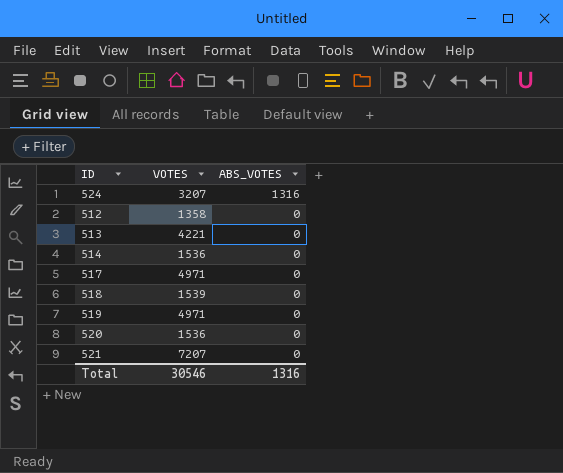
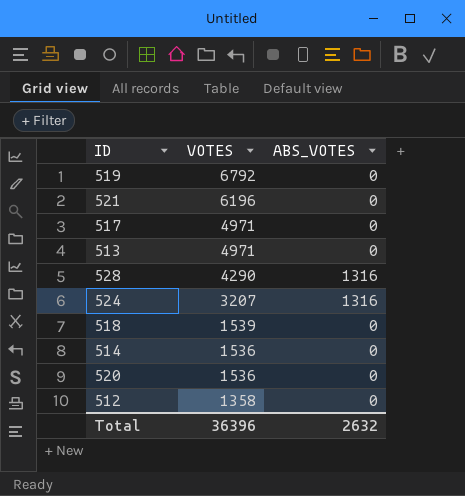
row order: ABS_VOTES descending -> VOTES descending
519 | VOTES: 4971 -> 6792
521 | VOTES: 7207 -> 6196
513 | VOTES: 4221 -> 4971
row 528: none -> 4290 | 1316
Total | VOTES: 30546 -> 36396
Total | ABS_VOTES: 1316 -> 2632

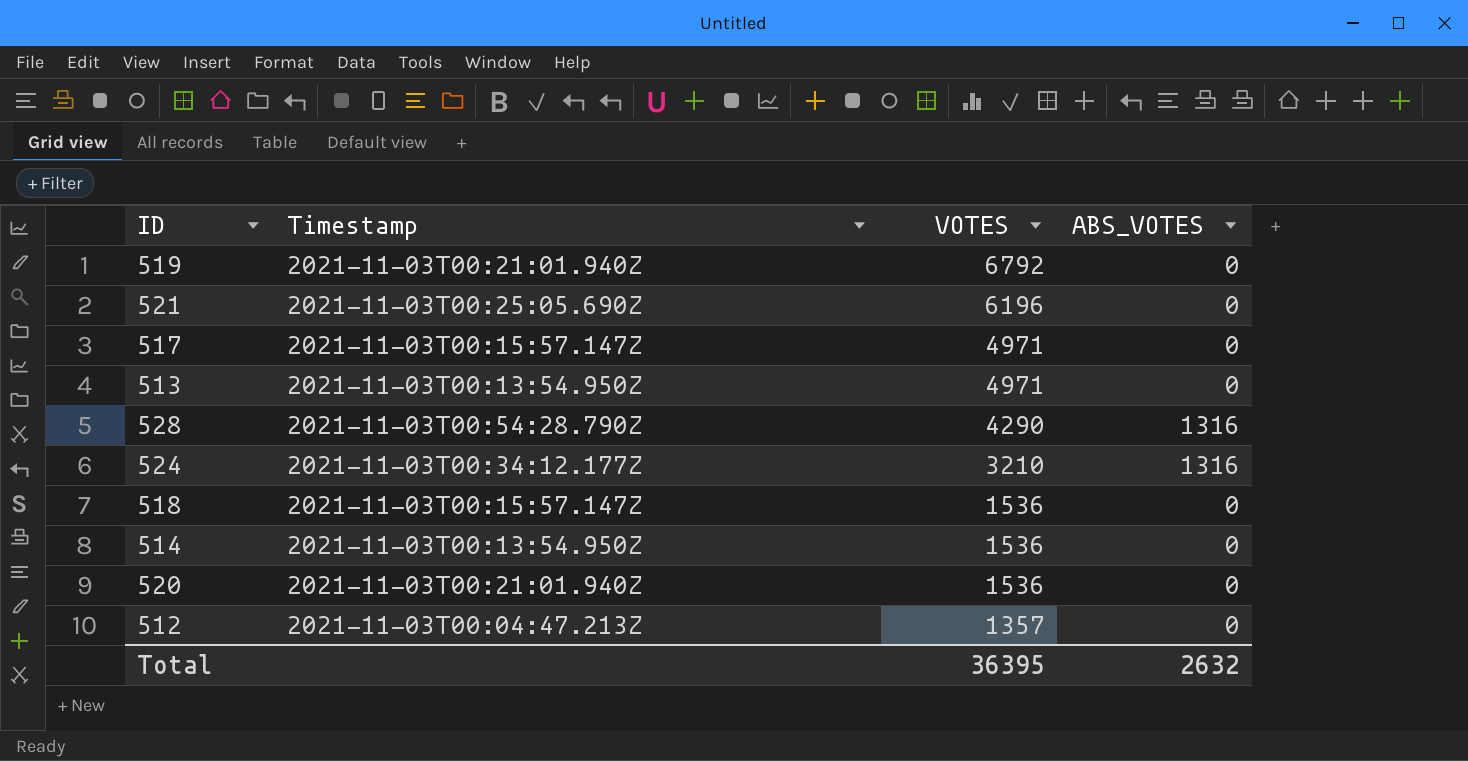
column Timestamp | position: none -> 2
524 | VOTES: 3207 -> 3210
518 | VOTES: 1539 -> 1536
512 | VOTES: 1358 -> 1357
Total | VOTES: 36396 -> 36395

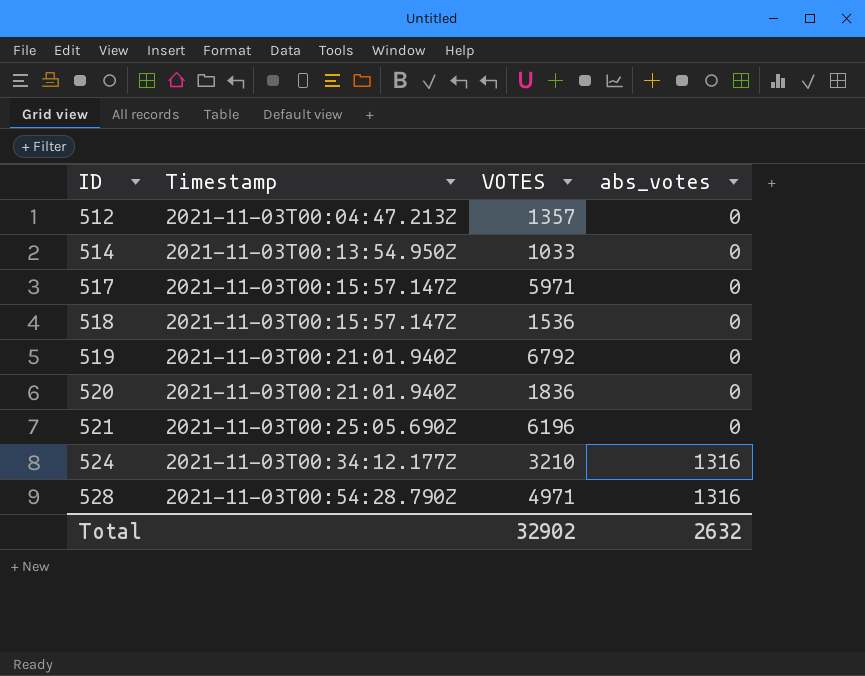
row order: VOTES descending -> ID ascending
column name: ABS_VOTES -> abs_votes
row 513: 2021-11-03T00:13:54.950Z | 4971 | 0 -> none
514 | VOTES: 1536 -> 1033
517 | VOTES: 4971 -> 5971
520 | VOTES: 1536 -> 1836
528 | VOTES: 4290 -> 4971
Total | VOTES: 36395 -> 32902

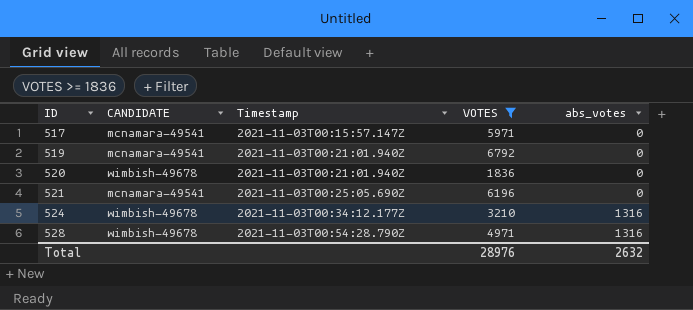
filter: none -> VOTES >= 1836
column CANDIDATE | position: none -> 2
Total | VOTES: 32902 -> 28976

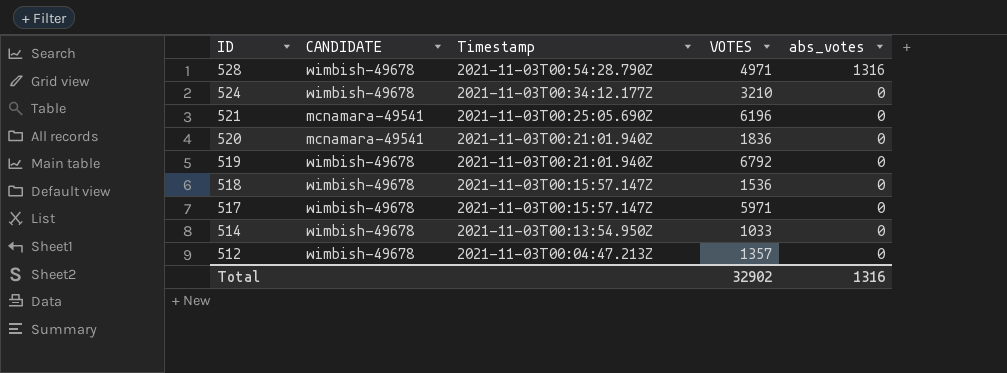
filter: VOTES >= 1836 -> none
row order: ID ascending -> ID descending
524 | abs_votes: 1316 -> 0
520 | CANDIDATE: wimbish-49678 -> mcnamara-49541
519 | CANDIDATE: mcnamara-49541 -> wimbish-49678
517 | CANDIDATE: mcnamara-49541 -> wimbish-49678
Total | VOTES: 28976 -> 32902
Total | abs_votes: 2632 -> 1316

